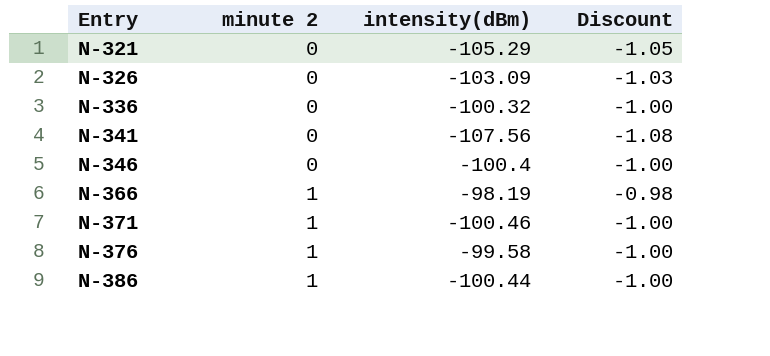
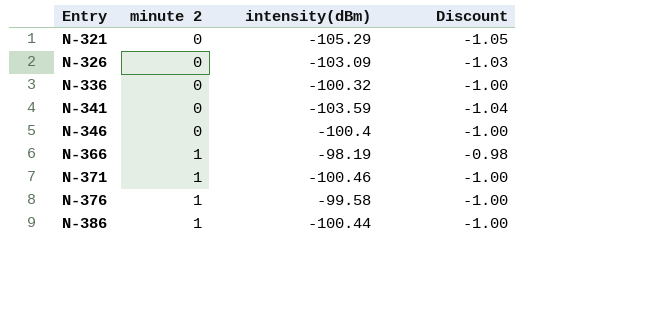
N-341 | intensity(dBm): -107.56 -> -103.59
N-341 | Discount: -1.08 -> -1.04

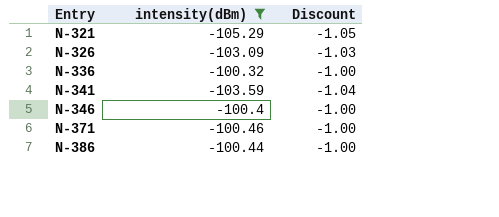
filter: none -> intensity(dBm) <= -100.32
column minute 2 | position: 2 -> none

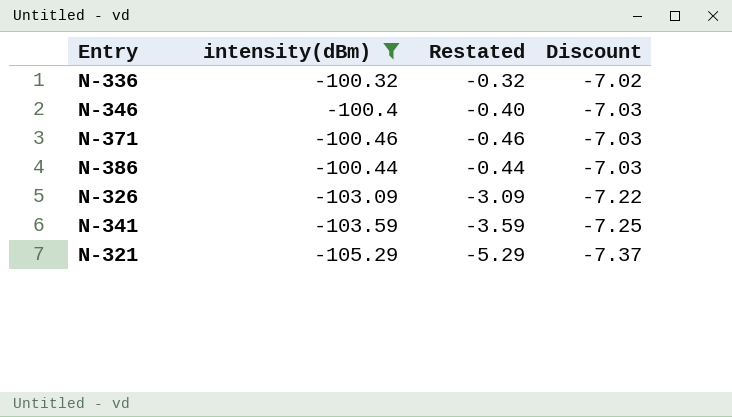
row order: Entry ascending -> Discount descending
column Restated | formula: none -> [intensity(dBm)] + 100
column Discount | formula: [intensity(dBm)] * 0.01 -> [intensity(dBm)] * 0.07

